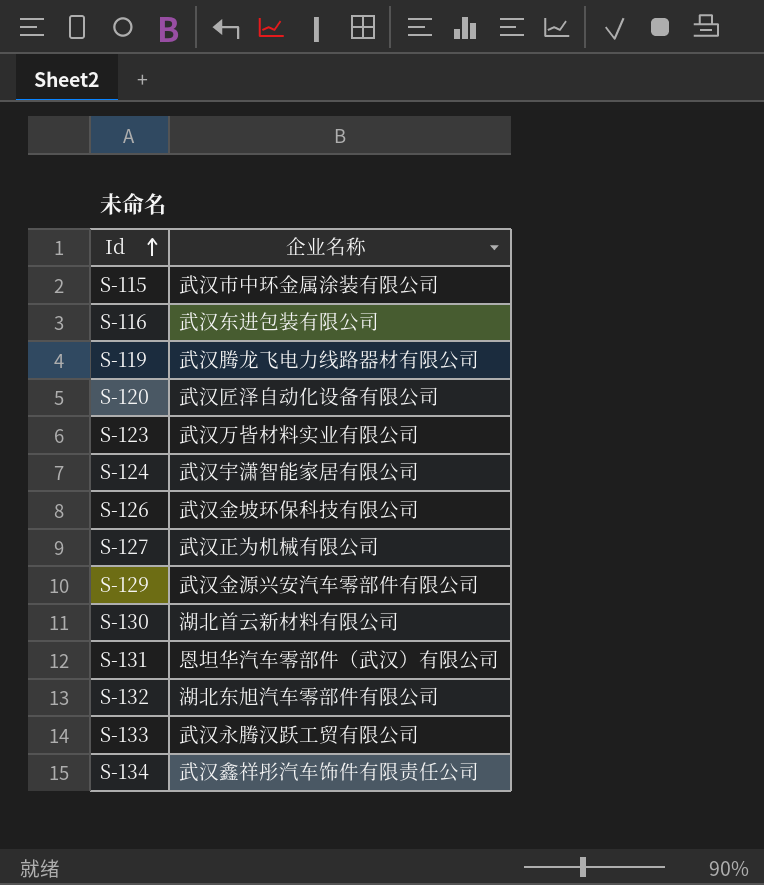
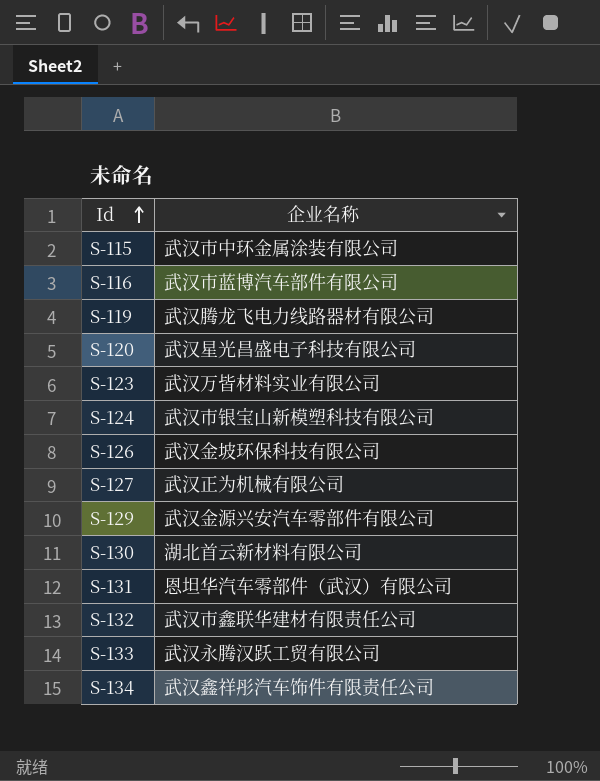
S-116 | 企业名称: 武汉东进包装有限公司 -> 武汉市蓝博汽车部件有限公司
S-120 | 企业名称: 武汉匠泽自动化设备有限公司 -> 武汉星光昌盛电子科技有限公司
S-124 | 企业名称: 武汉宇潇智能家居有限公司 -> 武汉市银宝山新模塑科技有限公司
S-132 | 企业名称: 湖北东旭汽车零部件有限公司 -> 武汉市鑫联华建材有限责任公司

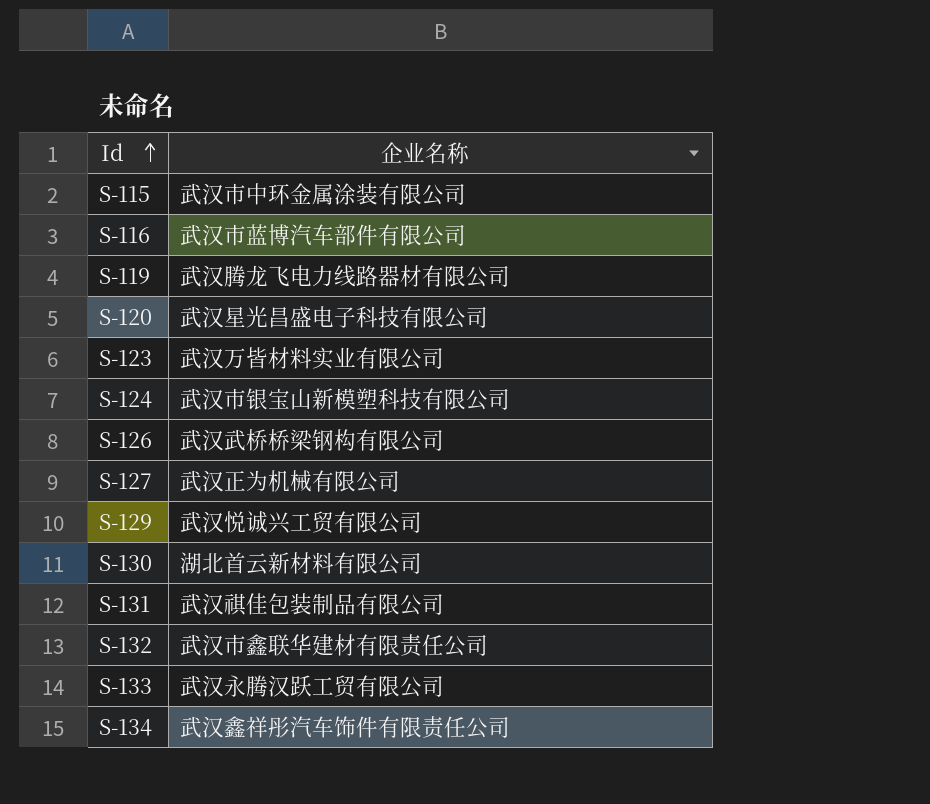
S-126 | 企业名称: 武汉金坡环保科技有限公司 -> 武汉武桥桥梁钢构有限公司
S-129 | 企业名称: 武汉金源兴安汽车零部件有限公司 -> 武汉悦诚兴工贸有限公司
S-131 | 企业名称: 恩坦华汽车零部件（武汉）有限公司 -> 武汉祺佳包装制品有限公司

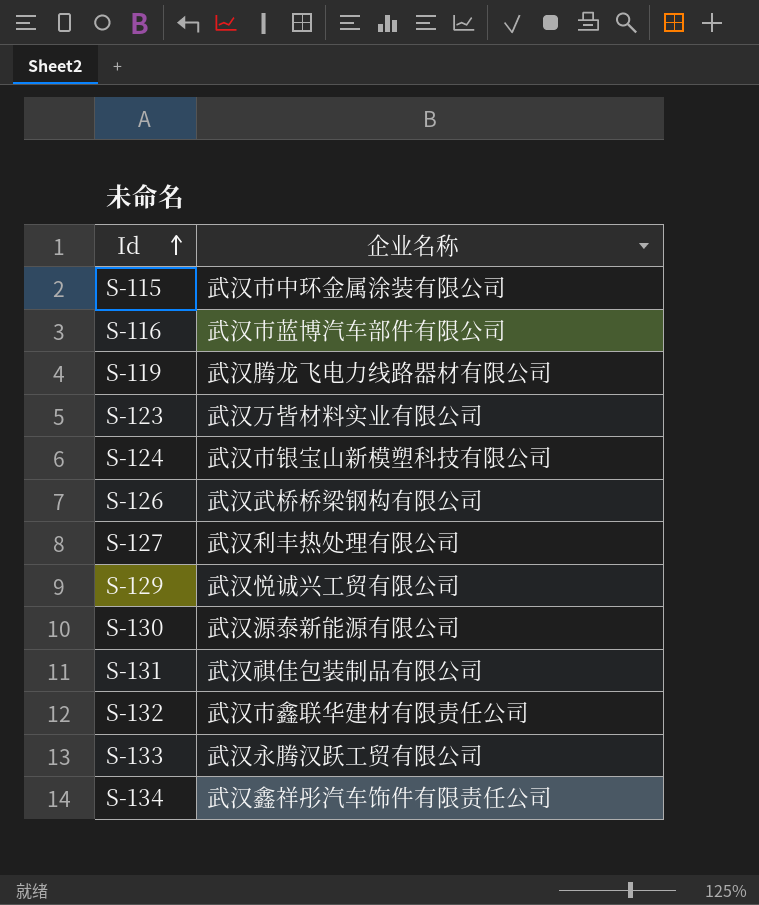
row S-120: 武汉星光昌盛电子科技有限公司 -> none
S-127 | 企业名称: 武汉正为机械有限公司 -> 武汉利丰热处理有限公司
S-130 | 企业名称: 湖北首云新材料有限公司 -> 武汉源泰新能源有限公司

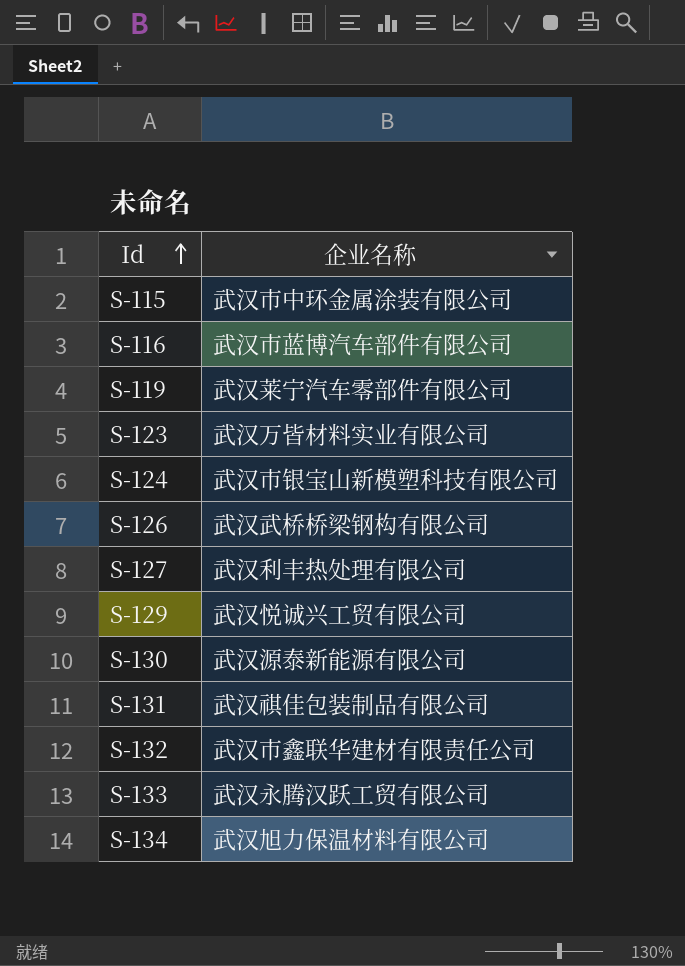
S-119 | 企业名称: 武汉腾龙飞电力线路器材有限公司 -> 武汉莱宁汽车零部件有限公司
S-134 | 企业名称: 武汉鑫祥彤汽车饰件有限责任公司 -> 武汉旭力保温材料有限公司

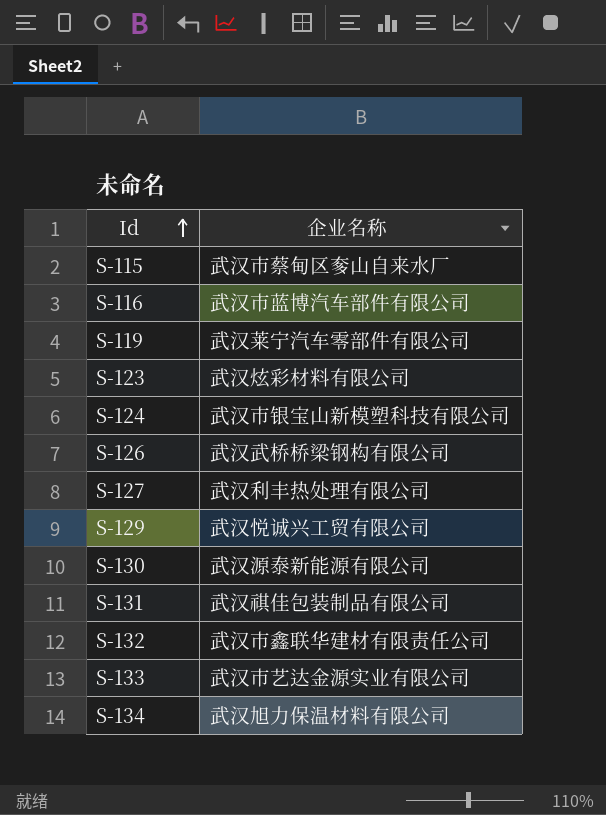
S-115 | 企业名称: 武汉市中环金属涂装有限公司 -> 武汉市蔡甸区奓山自来水厂
S-123 | 企业名称: 武汉万皆材料实业有限公司 -> 武汉炫彩材料有限公司
S-133 | 企业名称: 武汉永腾汉跃工贸有限公司 -> 武汉市艺达金源实业有限公司

